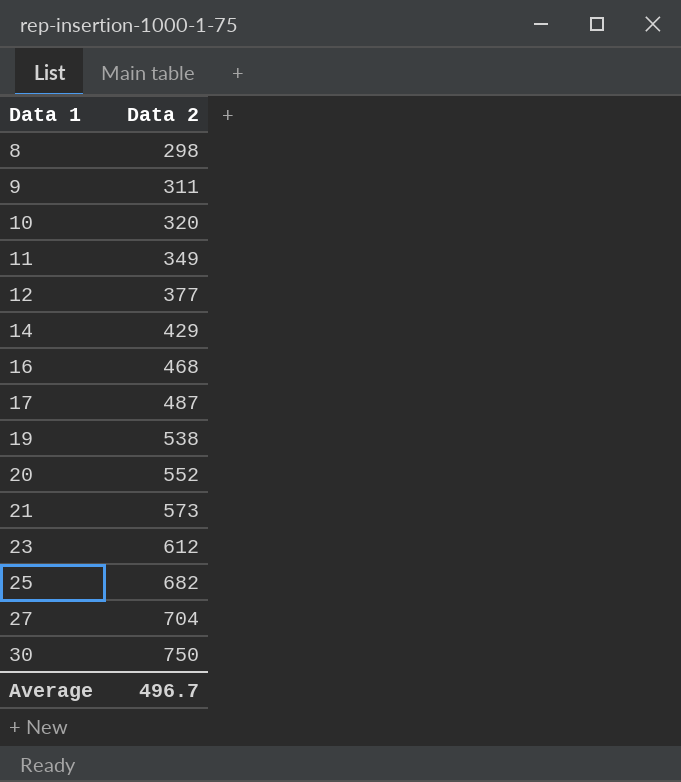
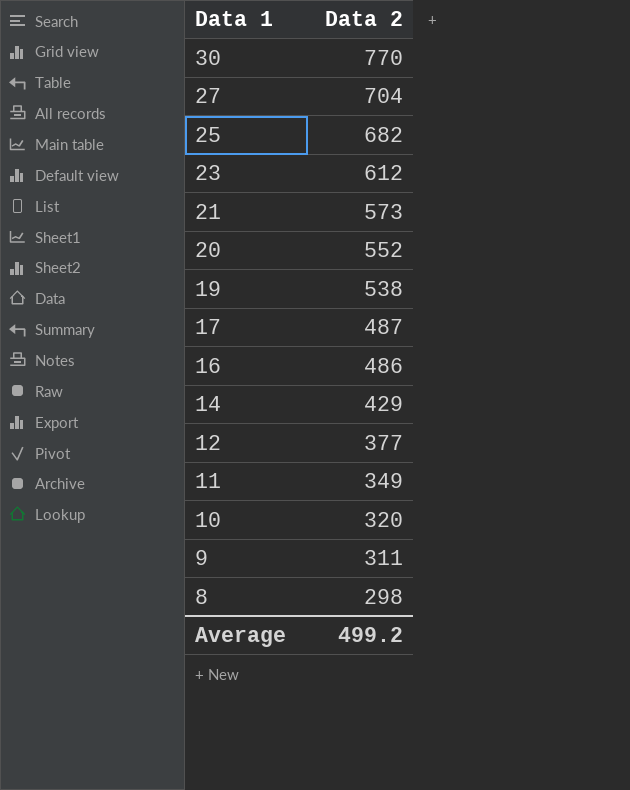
row order: Data 1 ascending -> Data 1 descending
30 | Data 2: 750 -> 770
16 | Data 2: 468 -> 486
Average | Data 2: 496.7 -> 499.2

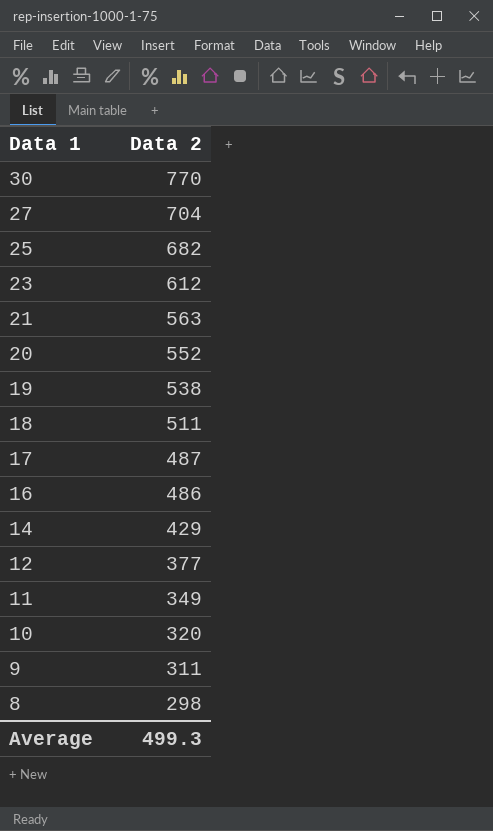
21 | Data 2: 573 -> 563
row 18: none -> 511
Average | Data 2: 499.2 -> 499.3

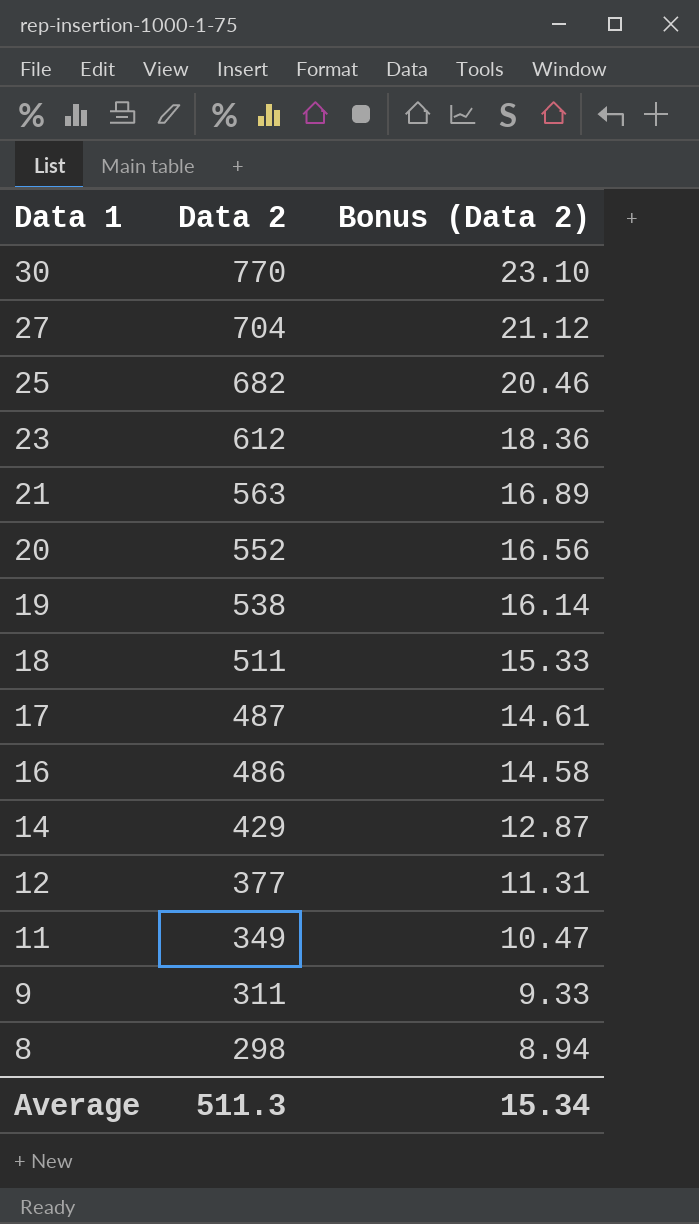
column Bonus (Data 2) | formula: none -> [Data 2] * 0.03
row 10: 320 -> none
Average | Data 2: 499.3 -> 511.3

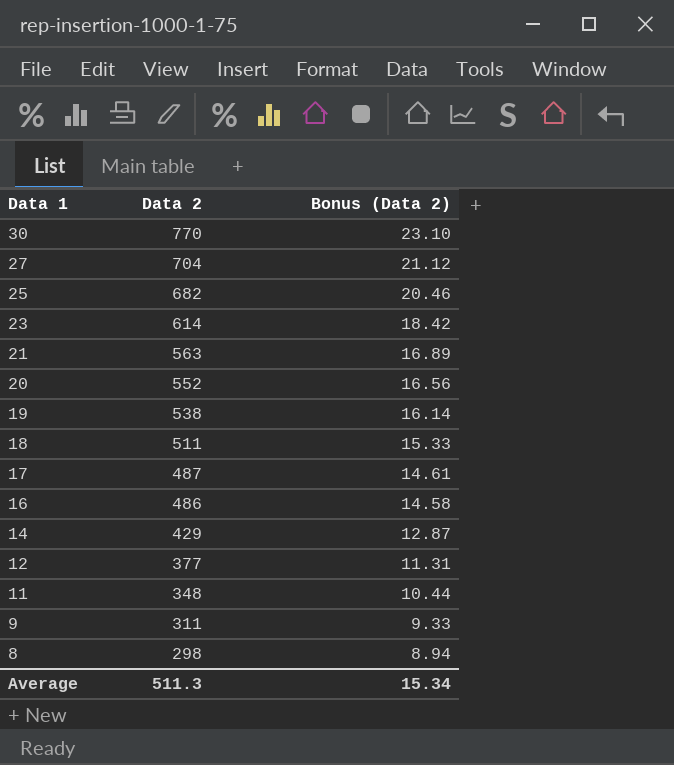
23 | Data 2: 612 -> 614
23 | Bonus (Data 2): 18.36 -> 18.42
11 | Data 2: 349 -> 348
11 | Bonus (Data 2): 10.47 -> 10.44

